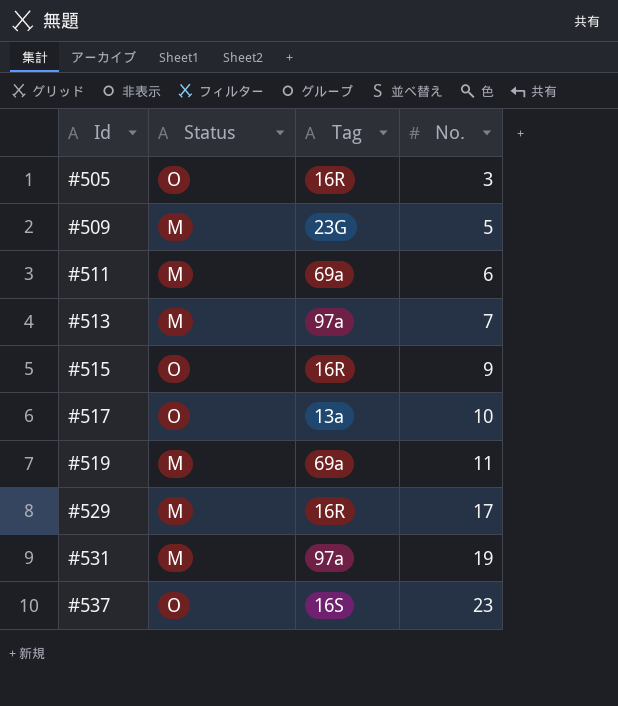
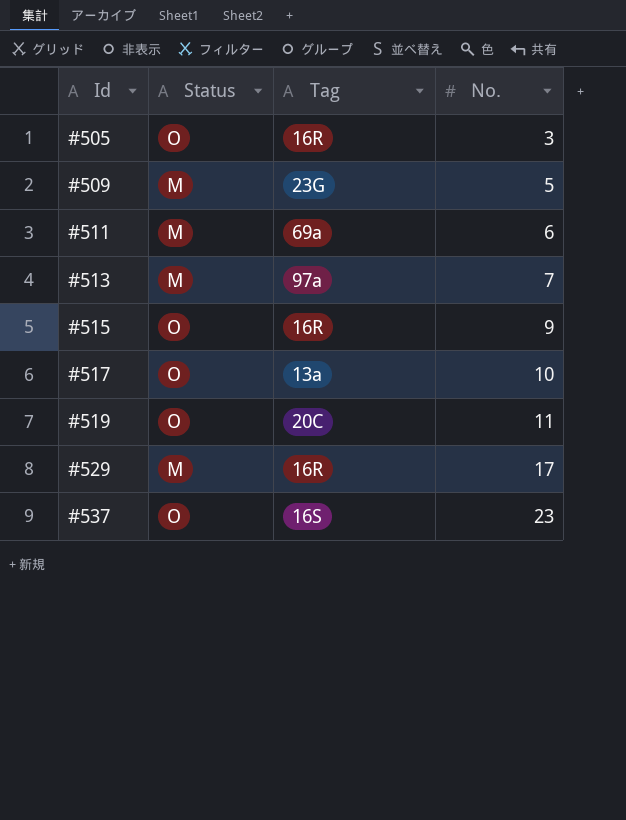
row #531: M | 97a | 19 -> none
#519 | Status: M -> O
#519 | Tag: 69a -> 20C

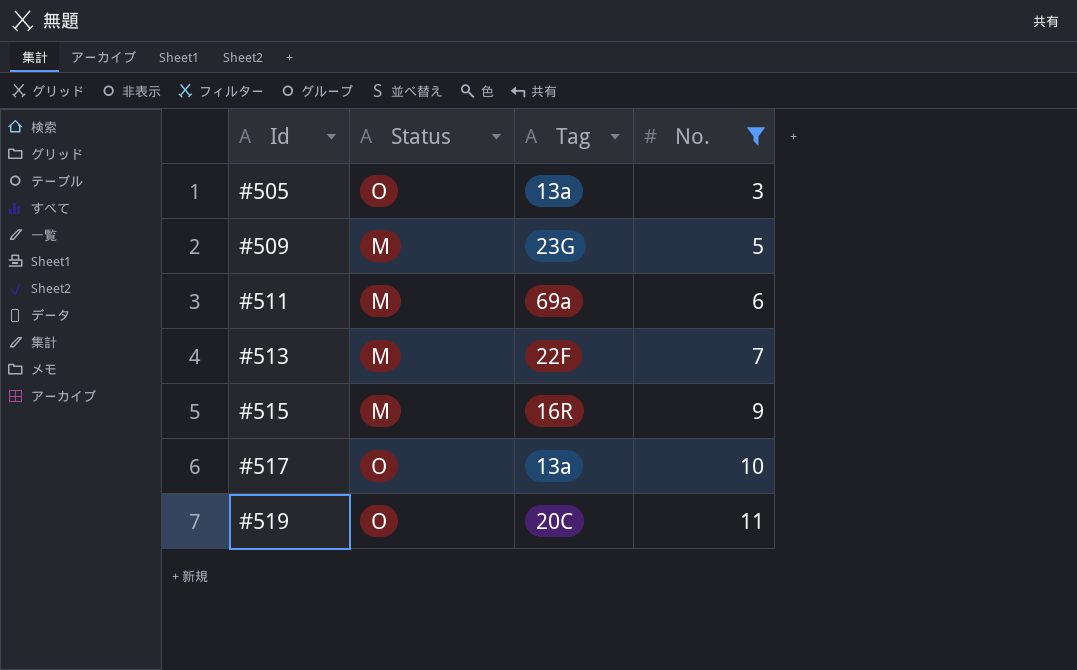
filter: none -> No. <= 11
#505 | Tag: 16R -> 13a
#513 | Tag: 97a -> 22F
#515 | Status: O -> M

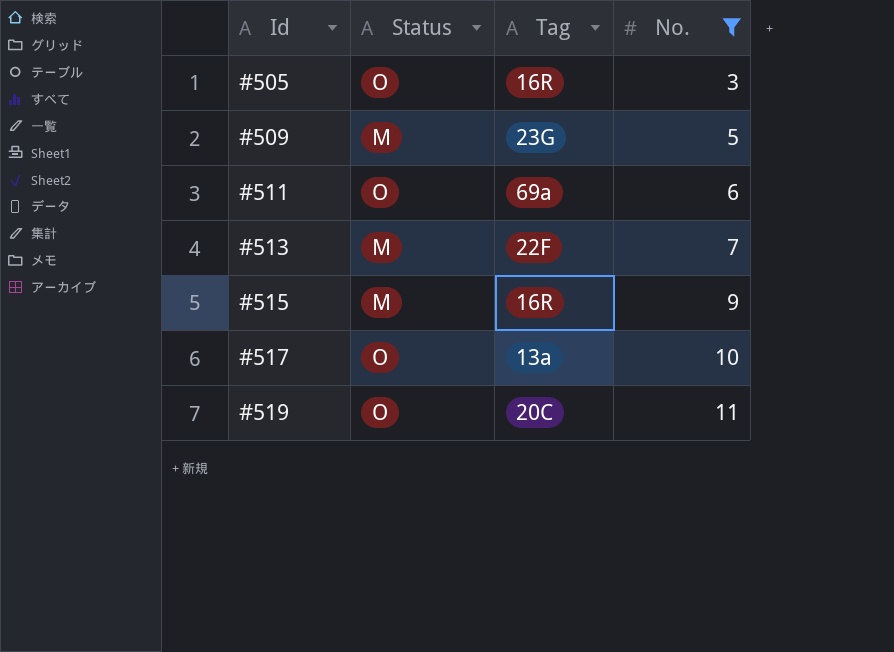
#505 | Tag: 13a -> 16R
#511 | Status: M -> O

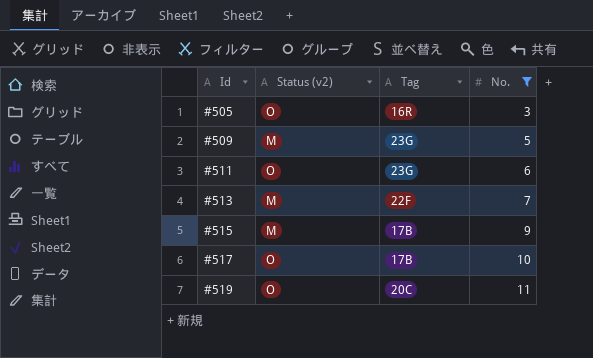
column name: Status -> Status (v2)
#511 | Tag: 69a -> 23G
#515 | Tag: 16R -> 17B
#517 | Tag: 13a -> 17B

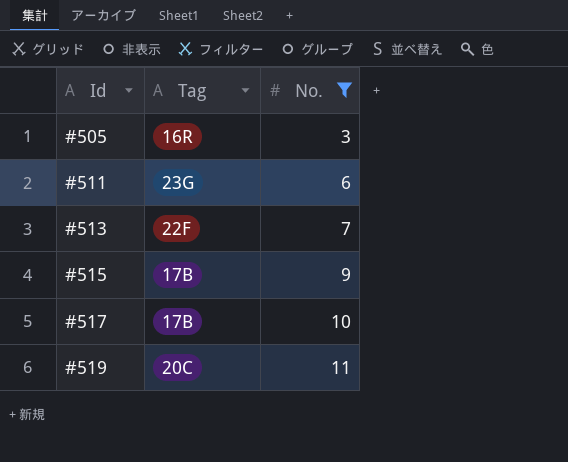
column Status (v2) | position: 2 -> none
row #509: M | 23G | 5 -> none

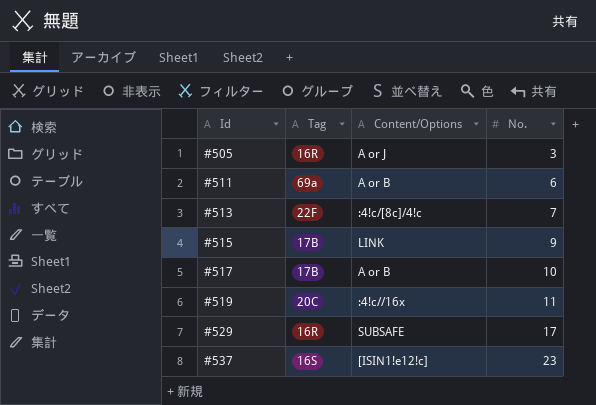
filter: No. <= 11 -> none
column Content/Options | position: none -> 3
#511 | Tag: 23G -> 69a

